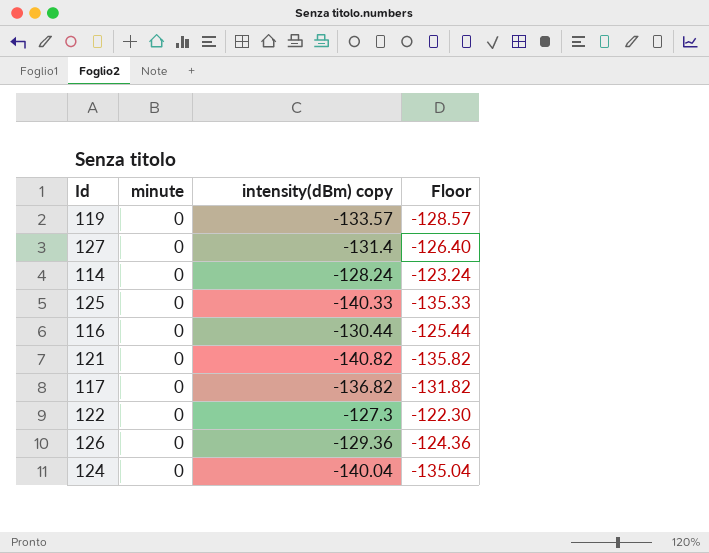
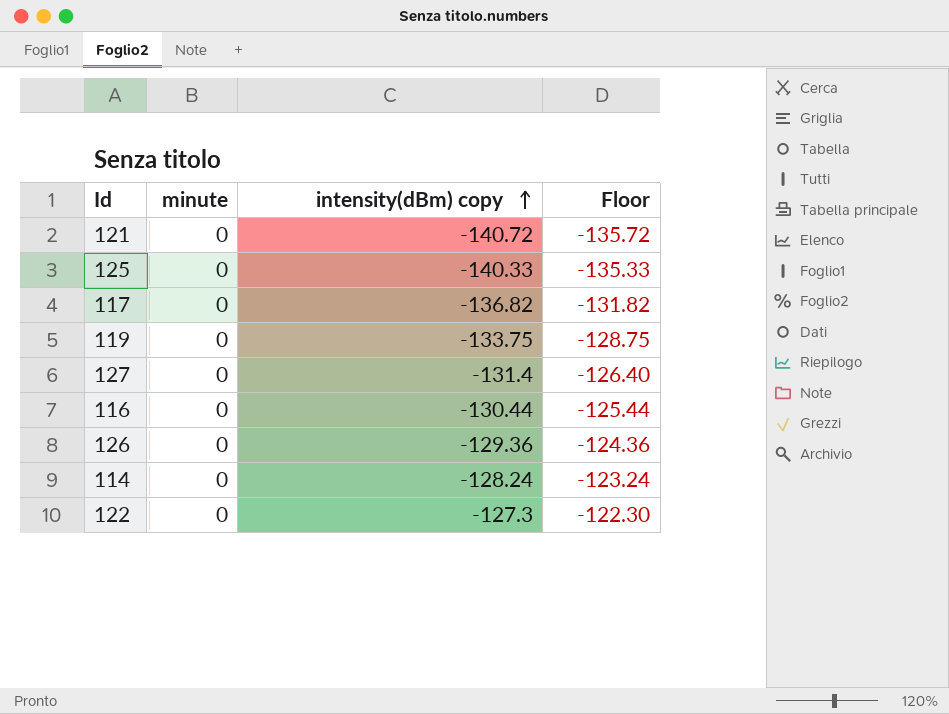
row order: none -> intensity(dBm) copy ascending
row 124: 0 | -140.04 | -135.04 -> none
121 | intensity(dBm) copy: -140.82 -> -140.72
121 | Floor: -135.82 -> -135.72
119 | intensity(dBm) copy: -133.57 -> -133.75
119 | Floor: -128.57 -> -128.75

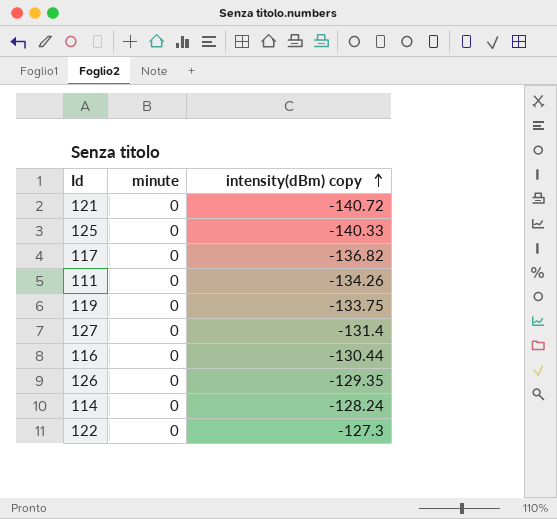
column Floor | formula: [intensity(dBm) copy] + 5 -> none
row 111: none -> 0 | -134.26
126 | intensity(dBm) copy: -129.36 -> -129.35

